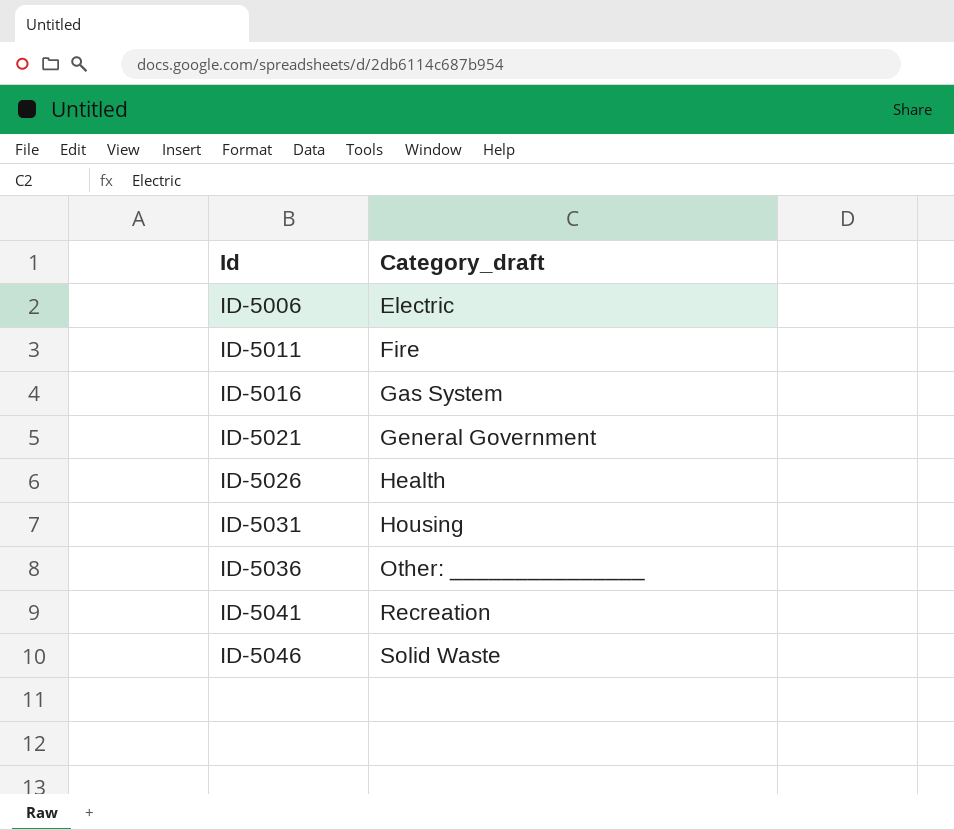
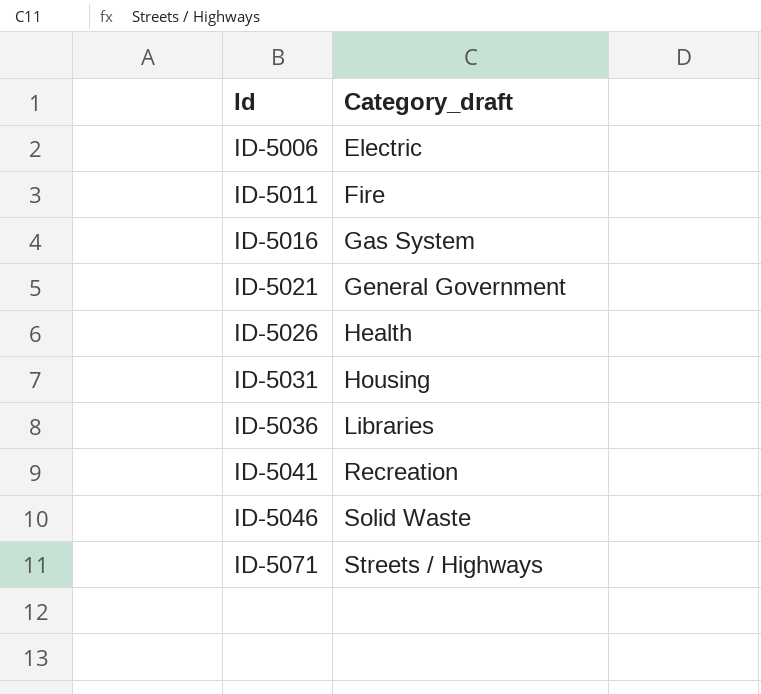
ID-5036 | Category_draft: Other: _______________ -> Libraries
row ID-5071: none -> Streets / Highways

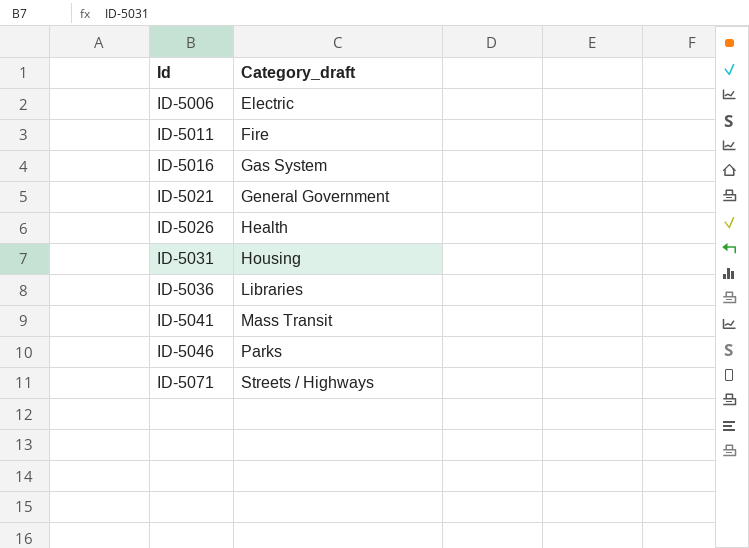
ID-5041 | Category_draft: Recreation -> Mass Transit
ID-5046 | Category_draft: Solid Waste -> Parks

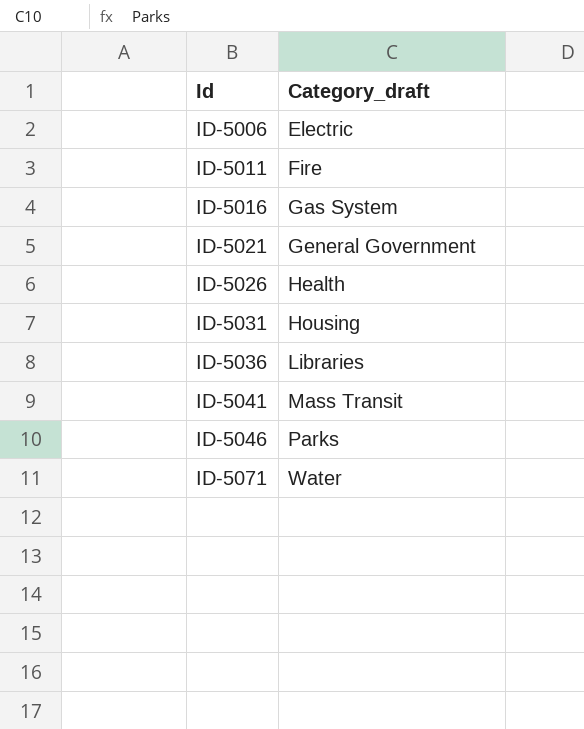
ID-5071 | Category_draft: Streets / Highways -> Water

